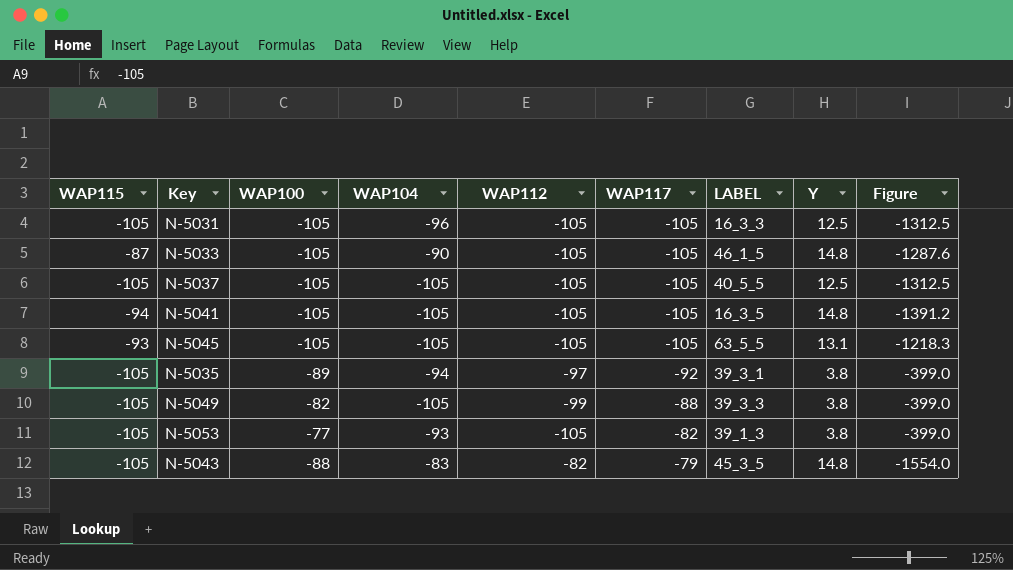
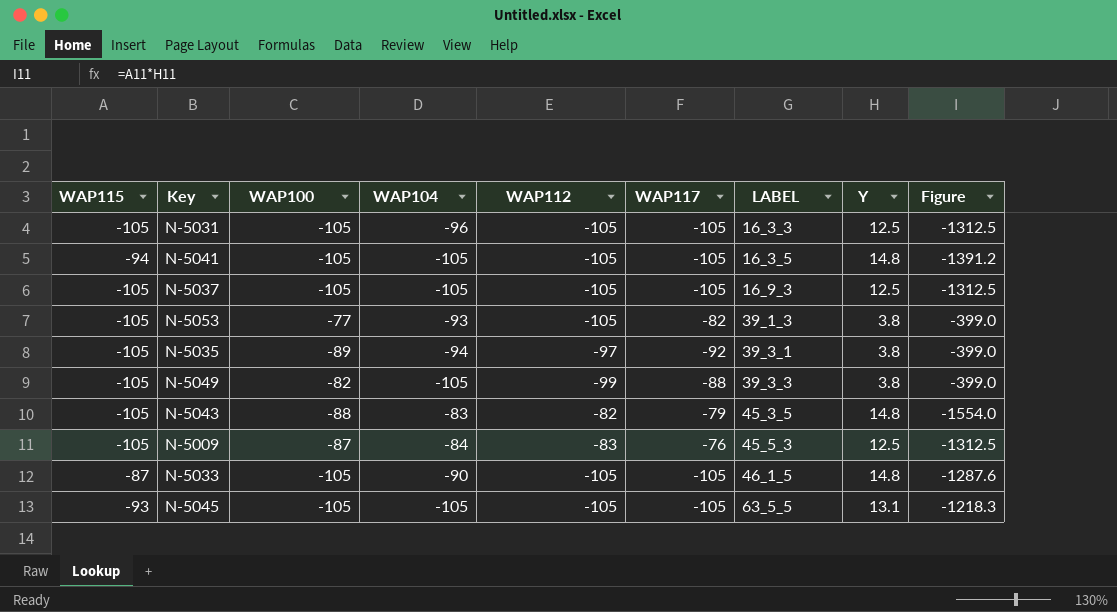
row order: WAP117 ascending -> LABEL ascending
N-5037 | LABEL: 40_5_5 -> 16_9_3
row N-5009: none -> -105 | -87 | -84 | -83 | -76 | 45_5_3 | 12.5 | -1312.5

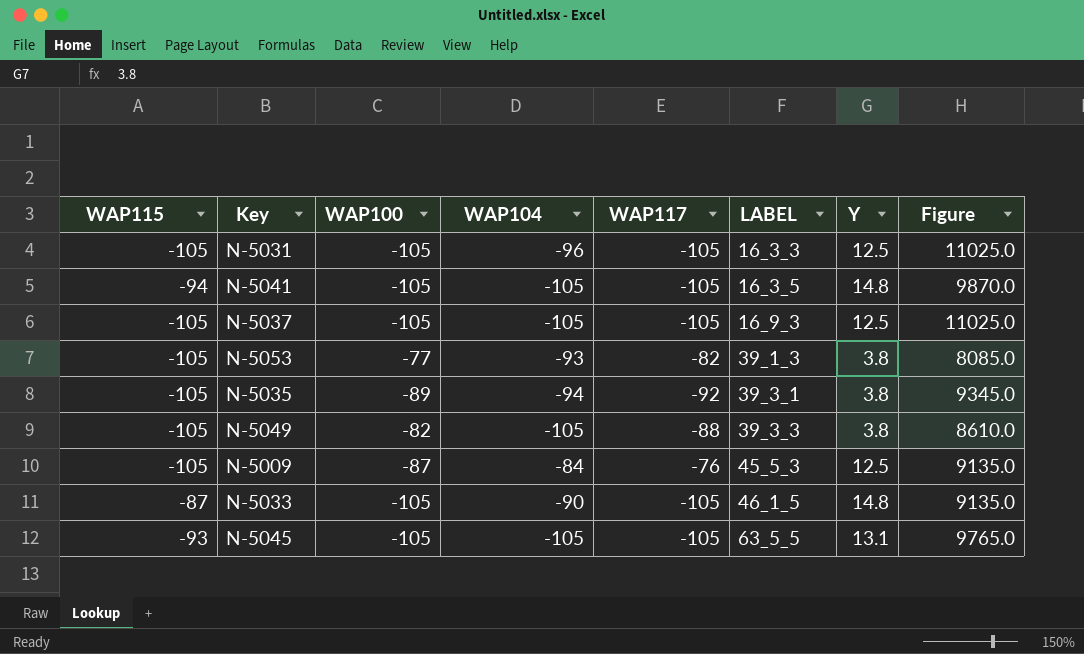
column WAP112 | position: 5 -> none
column Figure | formula: [WAP115] * [Y] -> [WAP115] * [WAP100]
row N-5043: -105 | -88 | -83 | -82 | -79 | 45_3_5 | 14.8 | -1554.0 -> none

